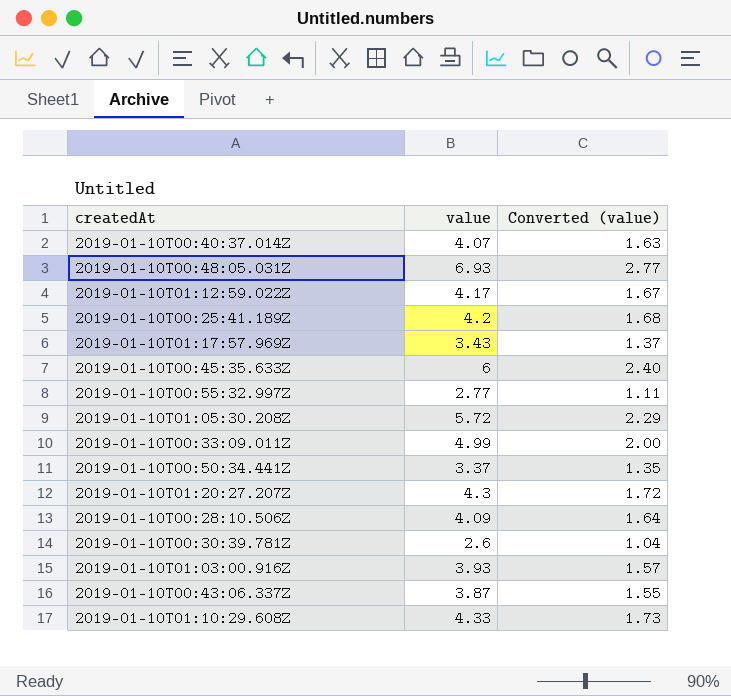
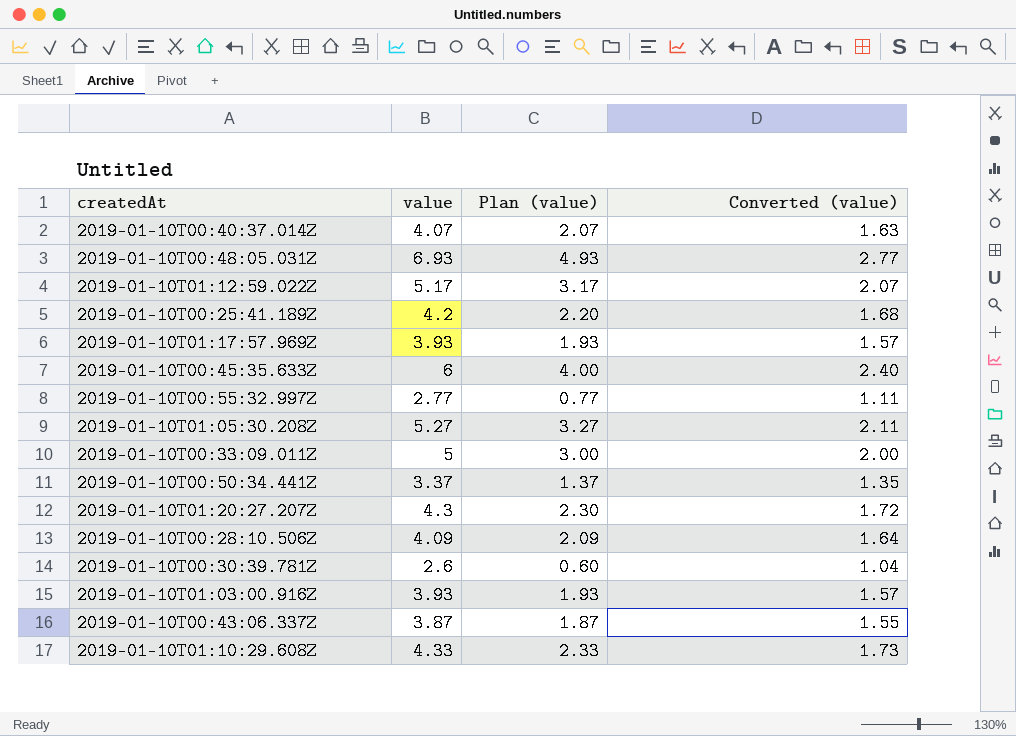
column Plan (value) | formula: none -> [value] - 2
2019-01-10T01:12:59.022Z | value: 4.17 -> 5.17
2019-01-10T01:12:59.022Z | Converted (value): 1.67 -> 2.07
2019-01-10T01:17:57.969Z | value: 3.43 -> 3.93
2019-01-10T01:17:57.969Z | Converted (value): 1.37 -> 1.57
2019-01-10T01:05:30.208Z | value: 5.72 -> 5.27
2019-01-10T01:05:30.208Z | Converted (value): 2.29 -> 2.11
2019-01-10T00:33:09.011Z | value: 4.99 -> 5

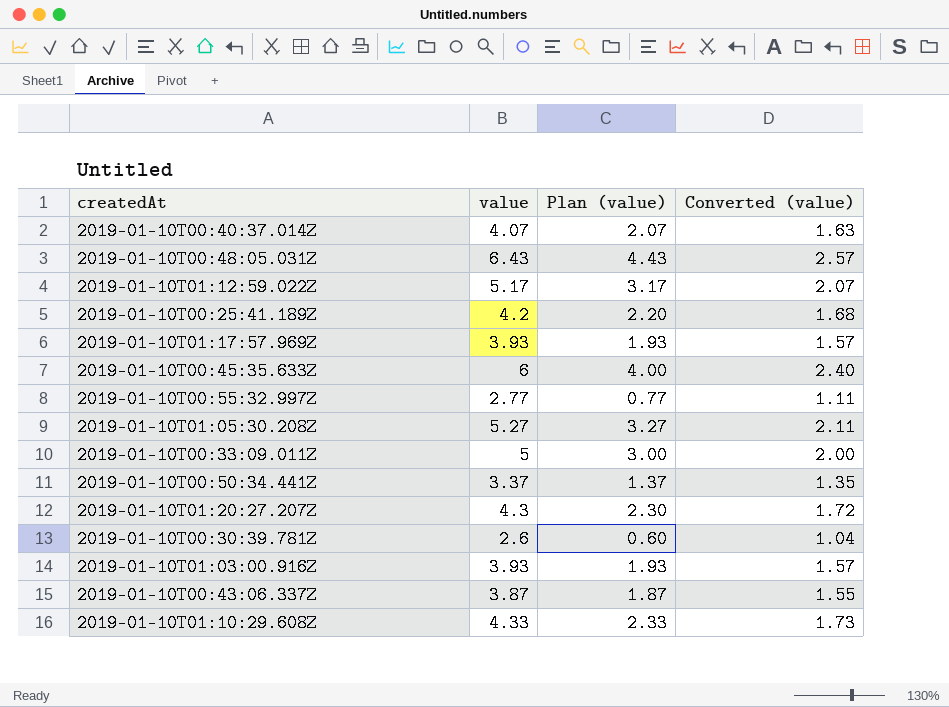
row 2019-01-10T00:28:10.506Z: 4.09 | 2.09 | 1.64 -> none
2019-01-10T00:48:05.031Z | value: 6.93 -> 6.43
2019-01-10T00:48:05.031Z | Plan (value): 4.93 -> 4.43
2019-01-10T00:48:05.031Z | Converted (value): 2.77 -> 2.57

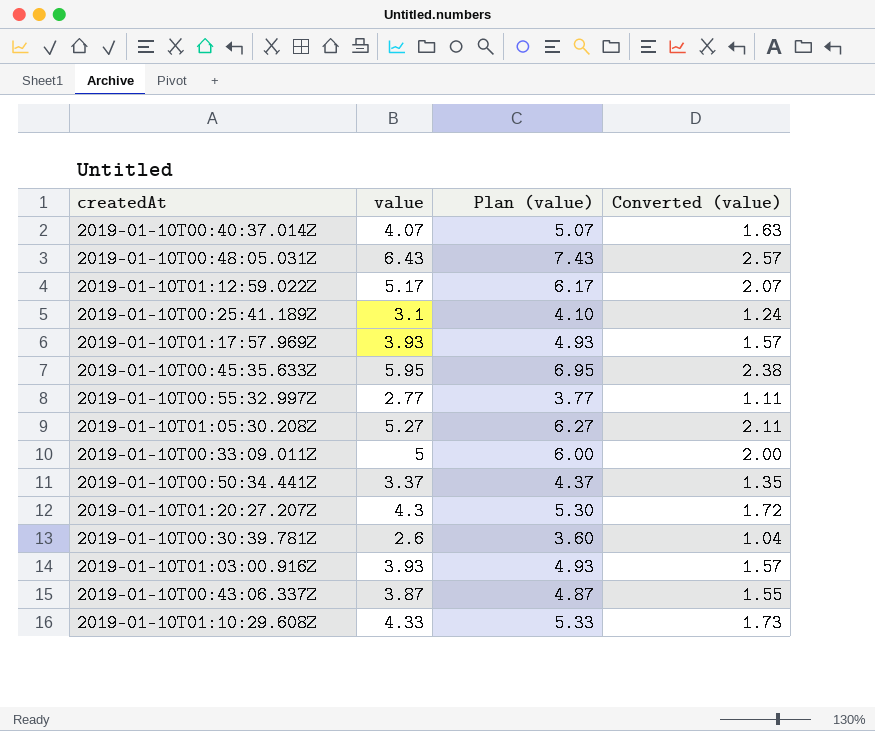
column Plan (value) | formula: [value] - 2 -> [value] + 1
2019-01-10T00:25:41.189Z | value: 4.2 -> 3.1
2019-01-10T00:25:41.189Z | Converted (value): 1.68 -> 1.24
2019-01-10T00:45:35.633Z | value: 6 -> 5.95
2019-01-10T00:45:35.633Z | Converted (value): 2.40 -> 2.38

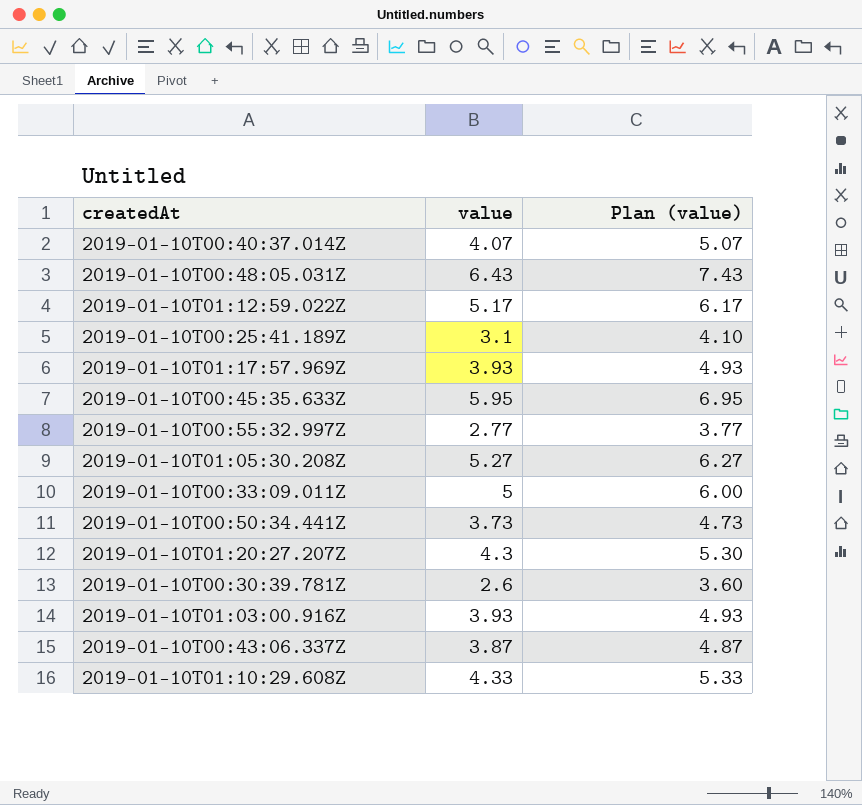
column Converted (value) | formula: [value] * 0.4 -> none
2019-01-10T00:50:34.441Z | value: 3.37 -> 3.73
2019-01-10T00:50:34.441Z | Plan (value): 4.37 -> 4.73

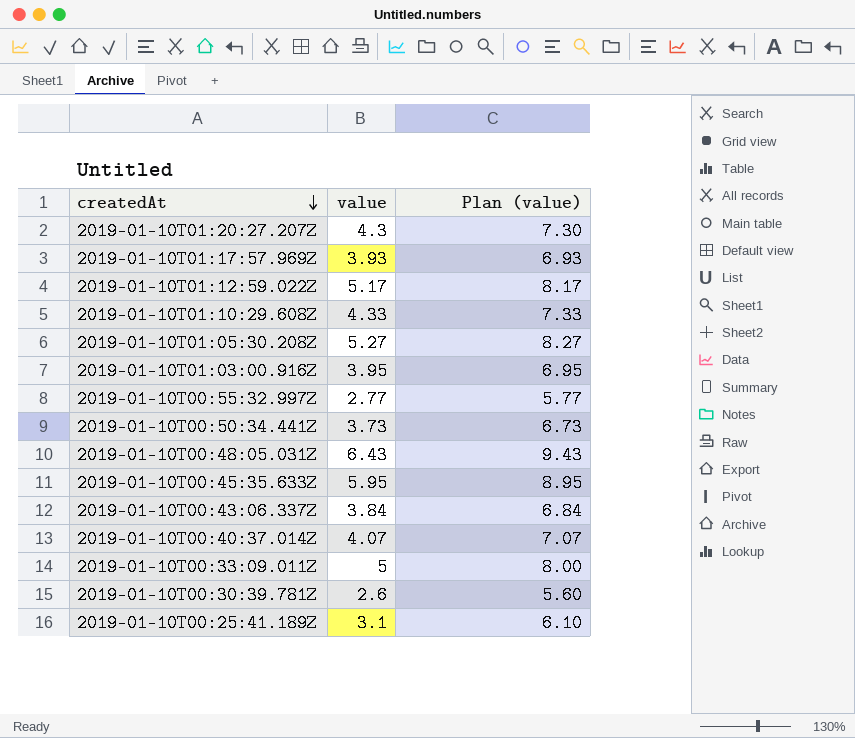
row order: none -> createdAt descending
column Plan (value) | formula: [value] + 1 -> [value] + 3
2019-01-10T01:03:00.916Z | value: 3.93 -> 3.95
2019-01-10T00:43:06.337Z | value: 3.87 -> 3.84

